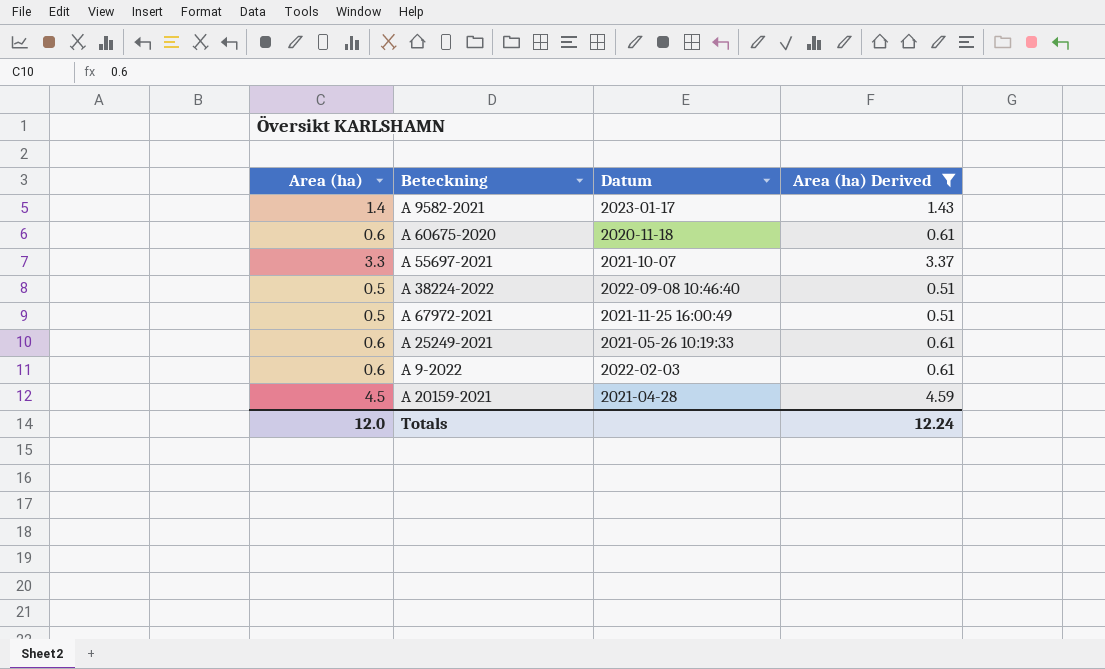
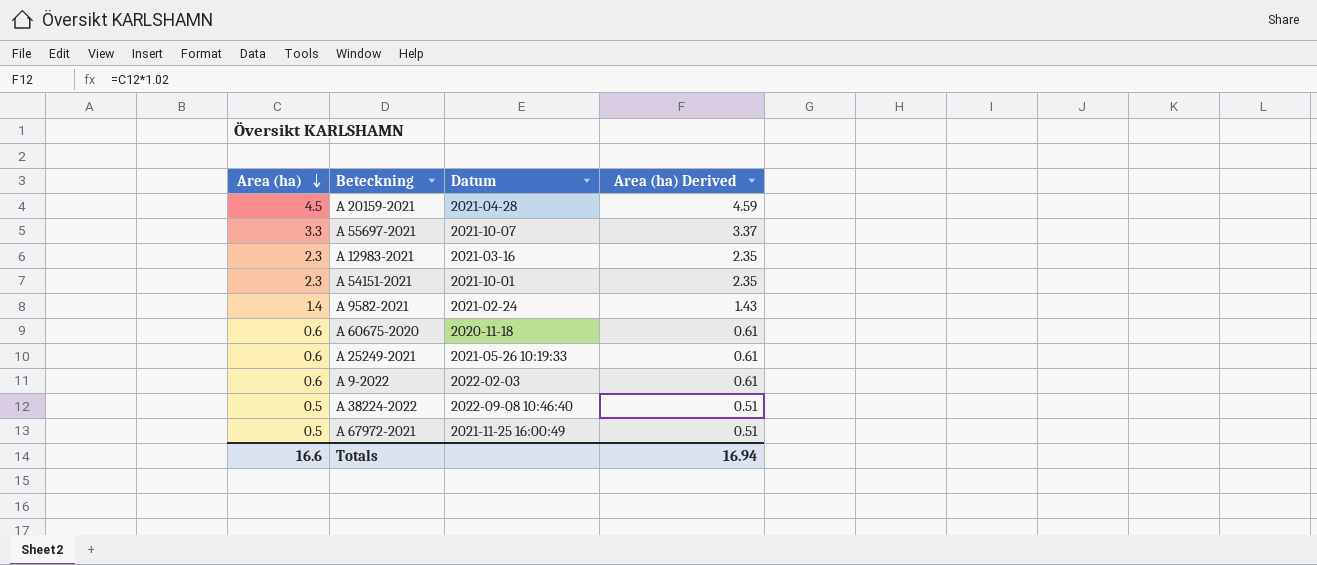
filter: Area (ha) Derived != 2.35 -> none
row order: none -> Area (ha) descending
A 9582-2021 | Datum: 2023-01-17 -> 2021-02-24
Totals | Area (ha): 12.0 -> 16.6
Totals | Area (ha) Derived: 12.24 -> 16.94

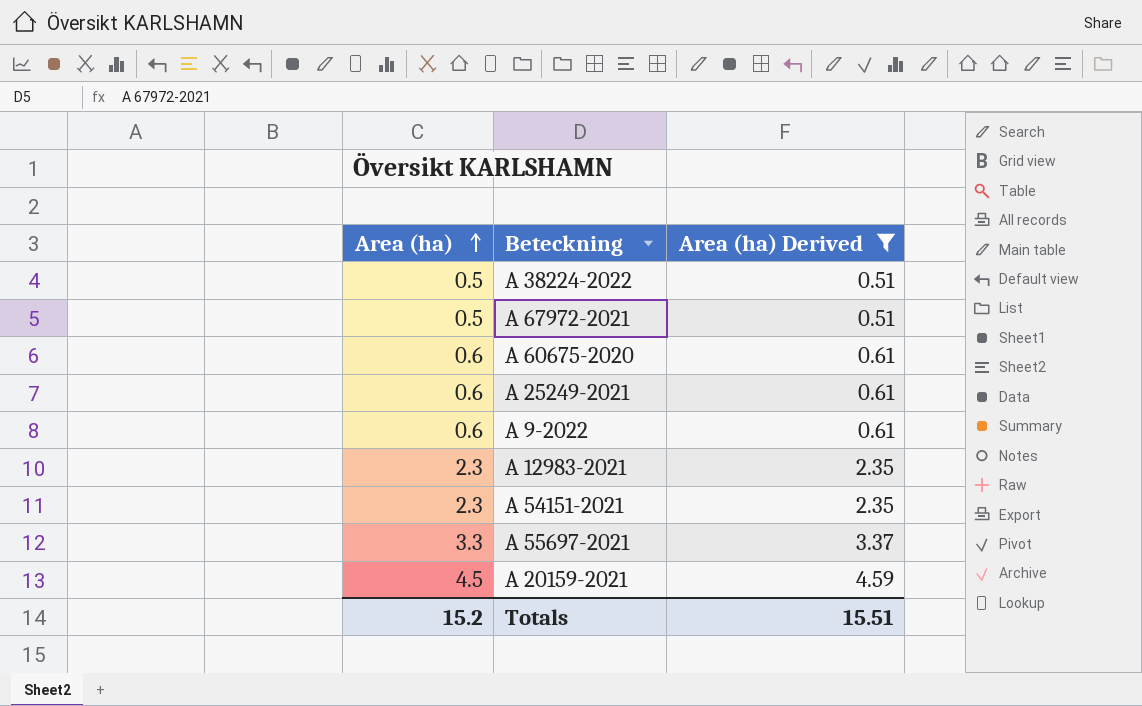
filter: none -> Area (ha) Derived != 1.43
row order: Area (ha) descending -> Area (ha) ascending
column Datum | position: 3 -> none
Totals | Area (ha): 16.6 -> 15.2
Totals | Area (ha) Derived: 16.94 -> 15.51

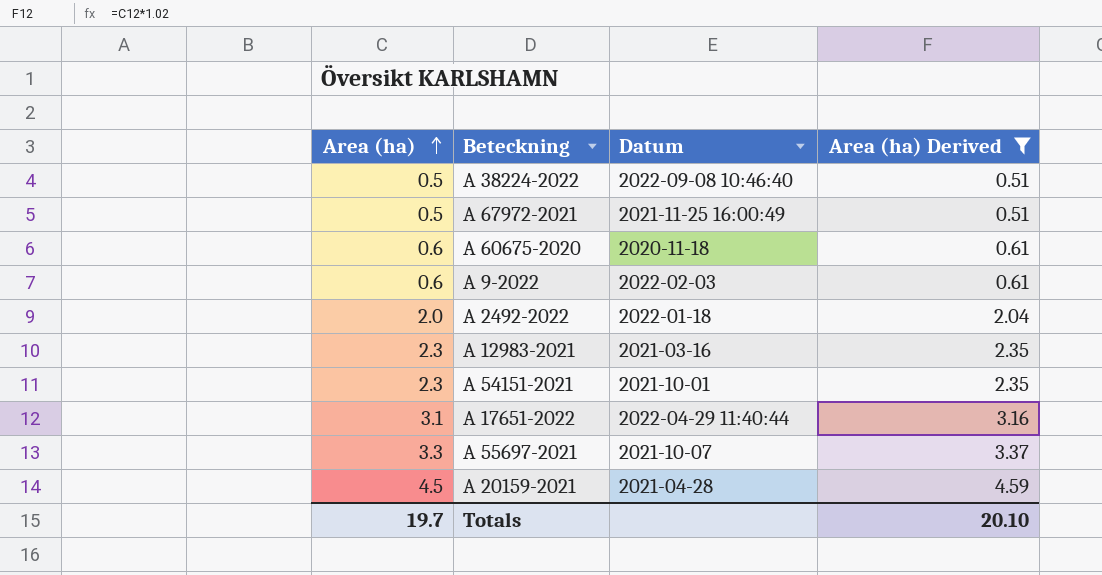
column Datum | position: none -> 3
row A 25249-2021: 0.6 | 0.61 -> none
row A 2492-2022: none -> 2.0 | 2022-01-18 | 2.04
row A 17651-2022: none -> 3.1 | 2022-04-29 11:40:44 | 3.16
Totals | Area (ha): 15.2 -> 19.7
Totals | Area (ha) Derived: 15.51 -> 20.10

